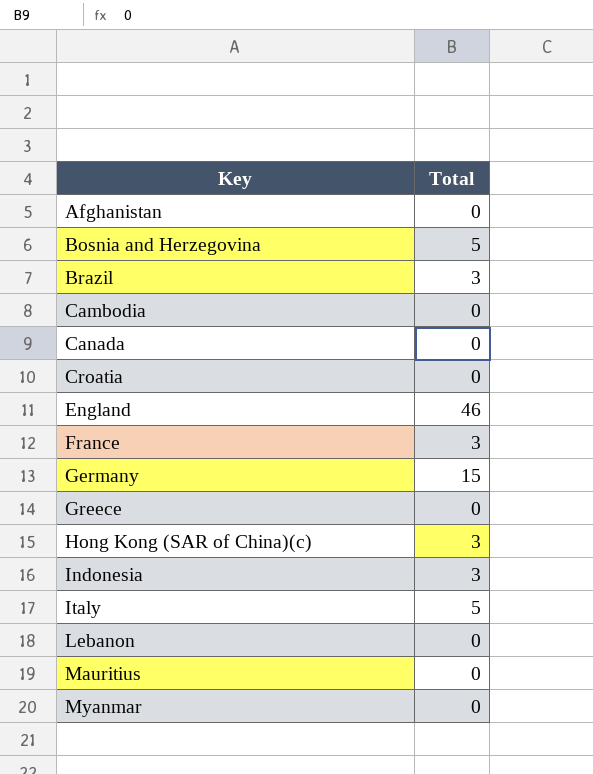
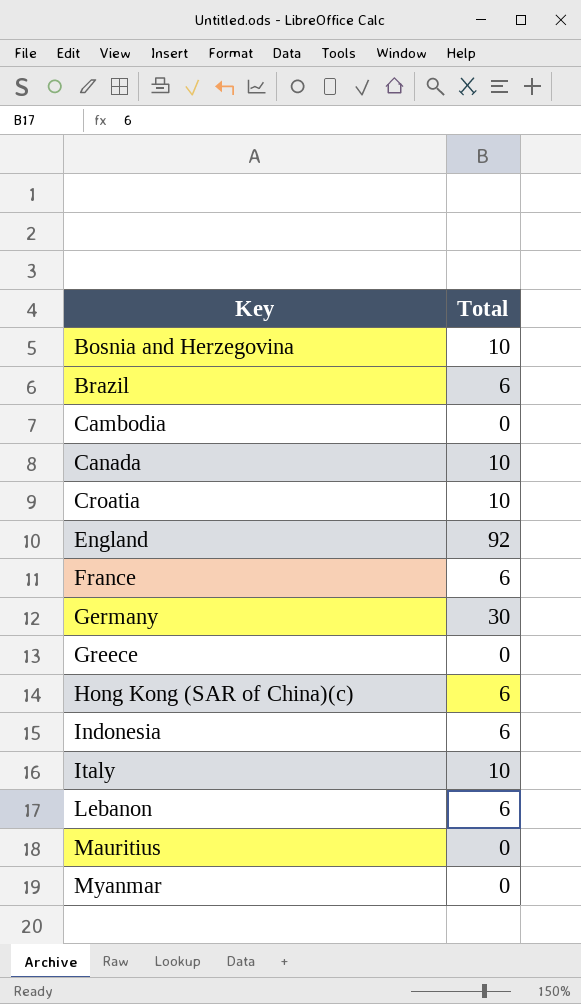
row Afghanistan: 0 -> none
Bosnia and Herzegovina | Total: 5 -> 10
Brazil | Total: 3 -> 6
Canada | Total: 0 -> 10
Croatia | Total: 0 -> 10
England | Total: 46 -> 92
France | Total: 3 -> 6
Germany | Total: 15 -> 30
Hong Kong (SAR of China)(c) | Total: 3 -> 6
Indonesia | Total: 3 -> 6
Italy | Total: 5 -> 10
Lebanon | Total: 0 -> 6

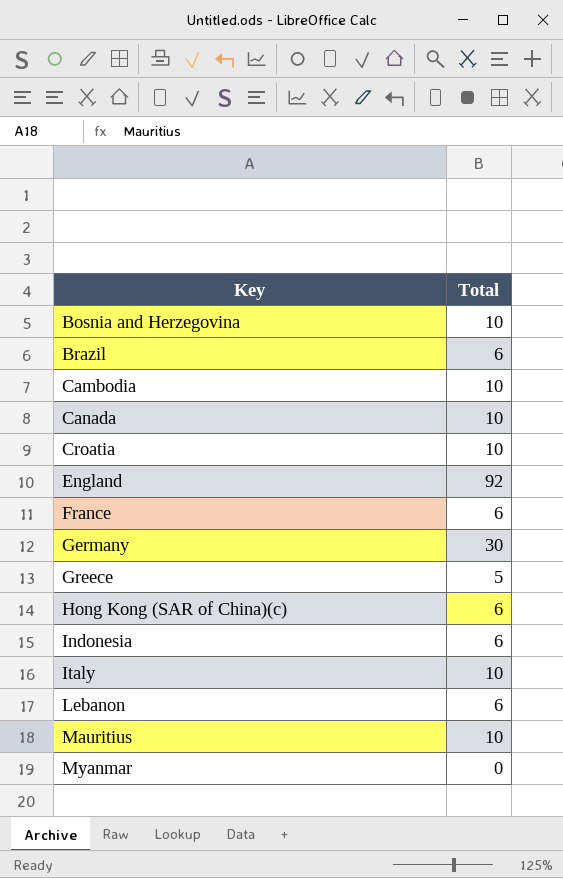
Cambodia | Total: 0 -> 10
Greece | Total: 0 -> 5
Mauritius | Total: 0 -> 10

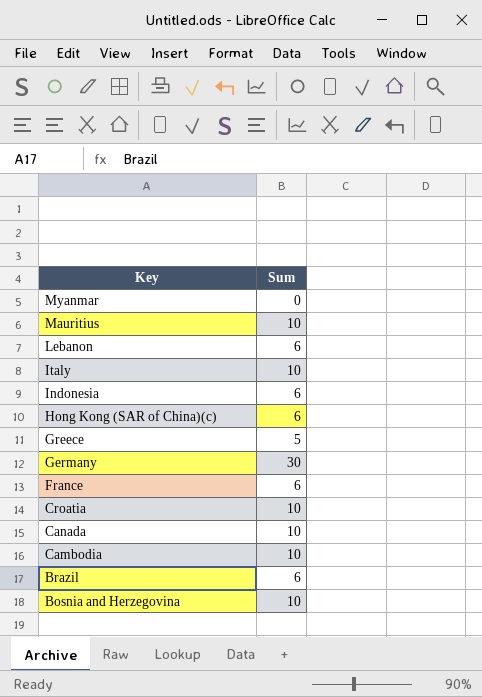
row order: Key ascending -> Key descending
column name: Total -> Sum
row England: 92 -> none

